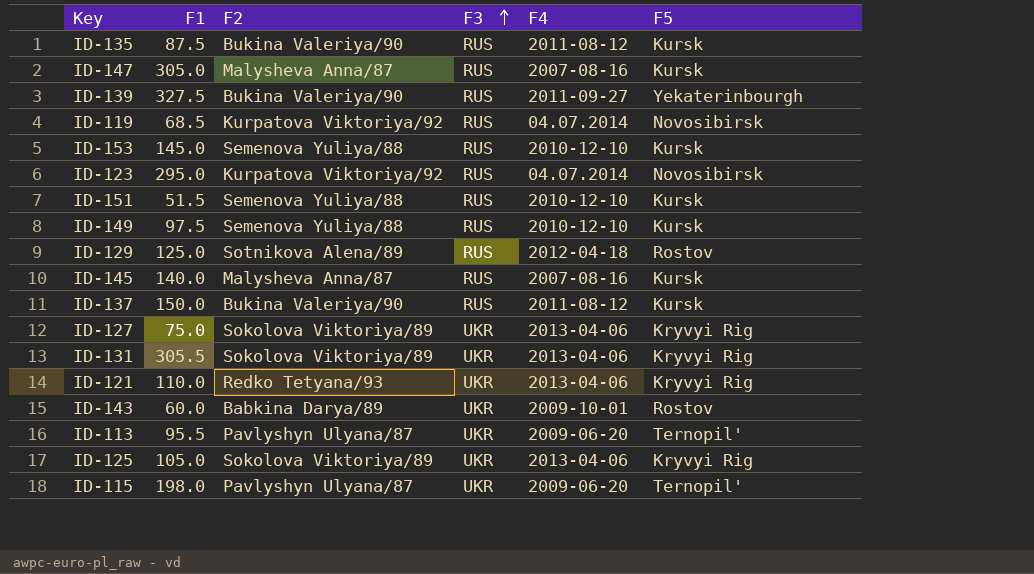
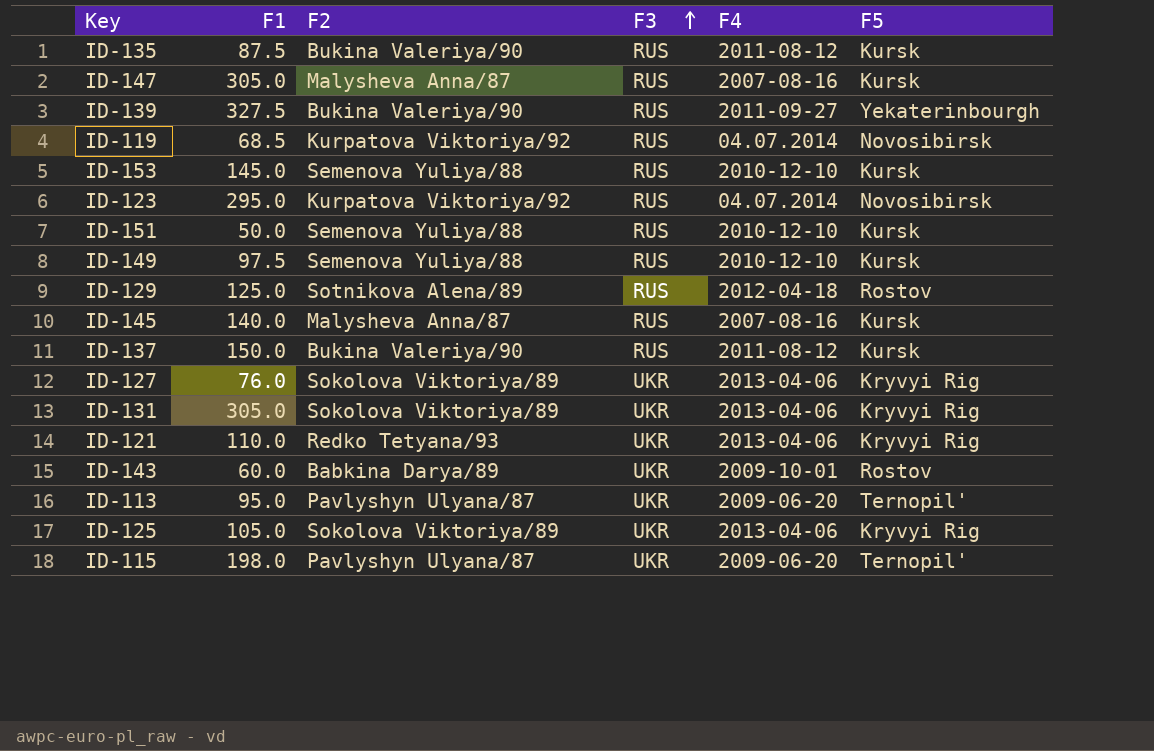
ID-151 | F1: 51.5 -> 50.0
ID-127 | F1: 75.0 -> 76.0
ID-131 | F1: 305.5 -> 305.0
ID-113 | F1: 95.5 -> 95.0

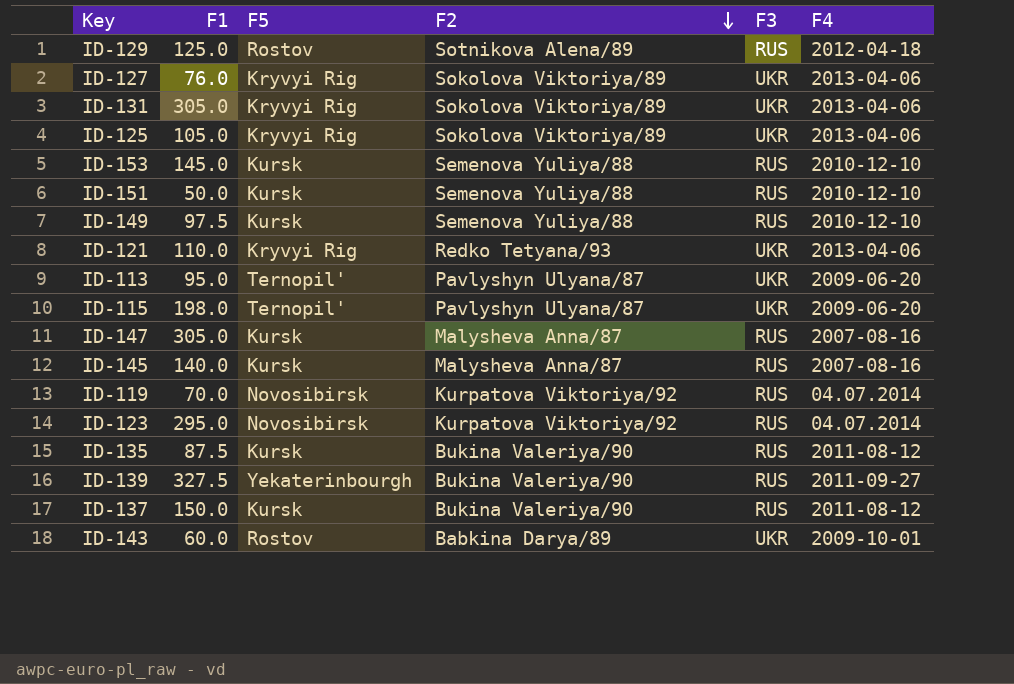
row order: F3 ascending -> F2 descending
column F5 | position: 6 -> 3
ID-119 | F1: 68.5 -> 70.0

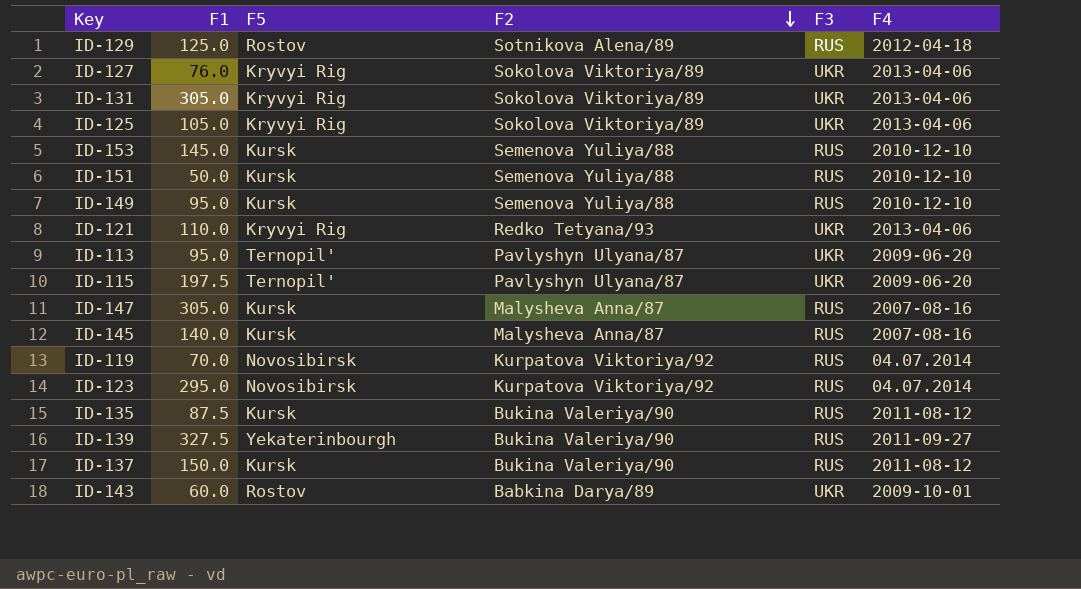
ID-149 | F1: 97.5 -> 95.0
ID-115 | F1: 198.0 -> 197.5

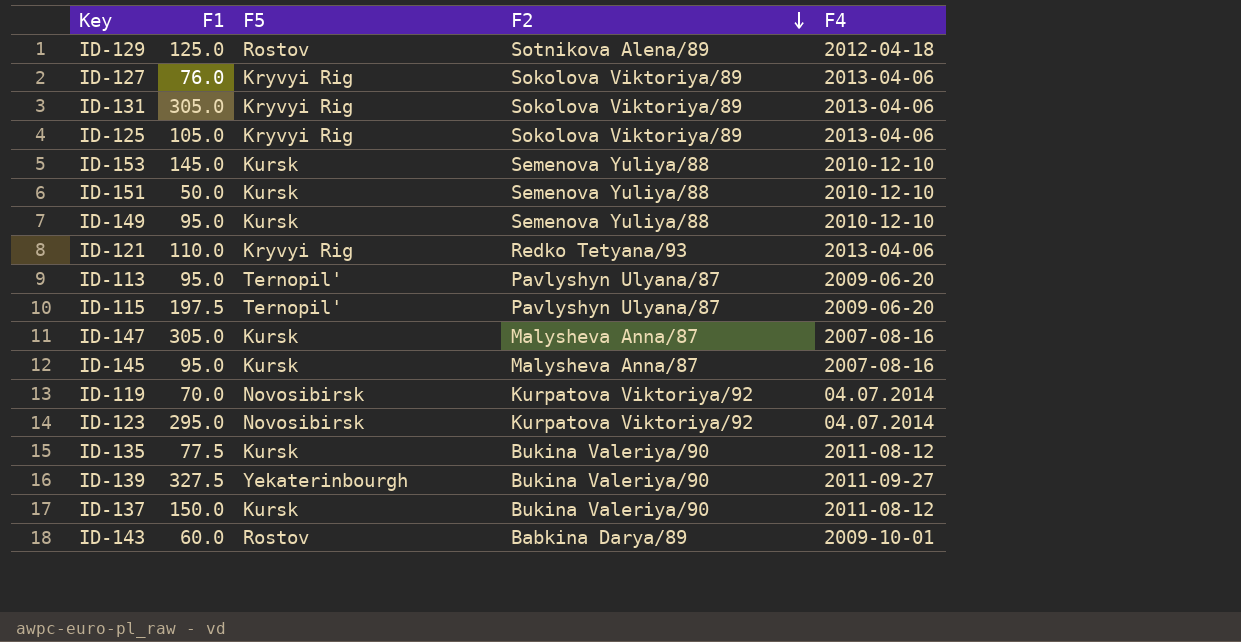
column F3 | position: 5 -> none
ID-145 | F1: 140.0 -> 95.0
ID-135 | F1: 87.5 -> 77.5

